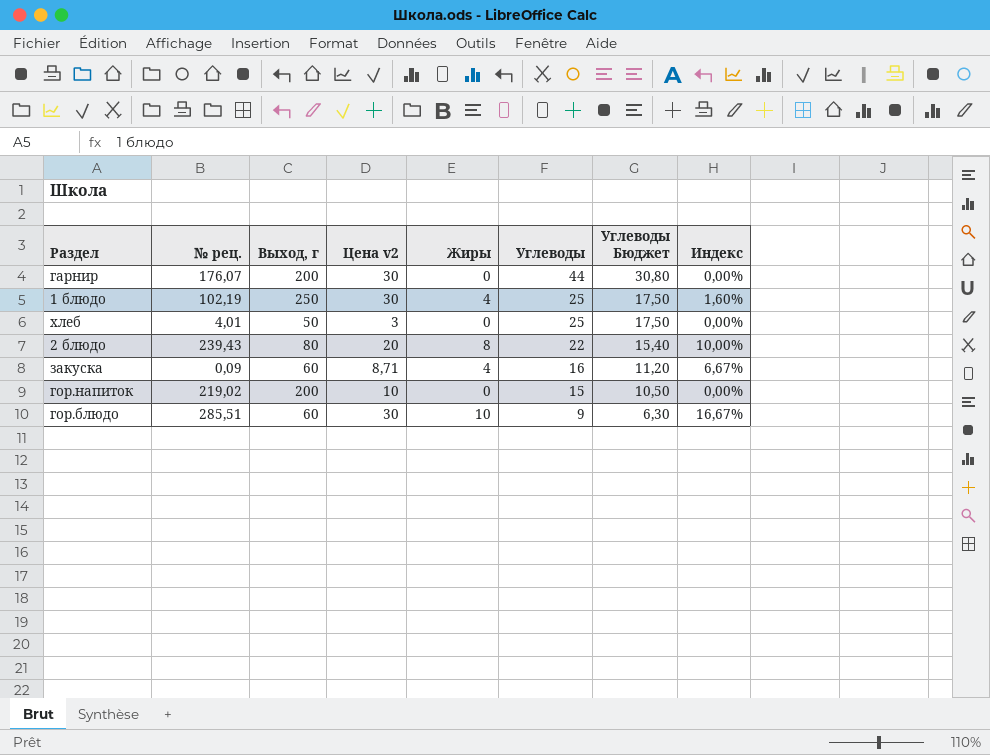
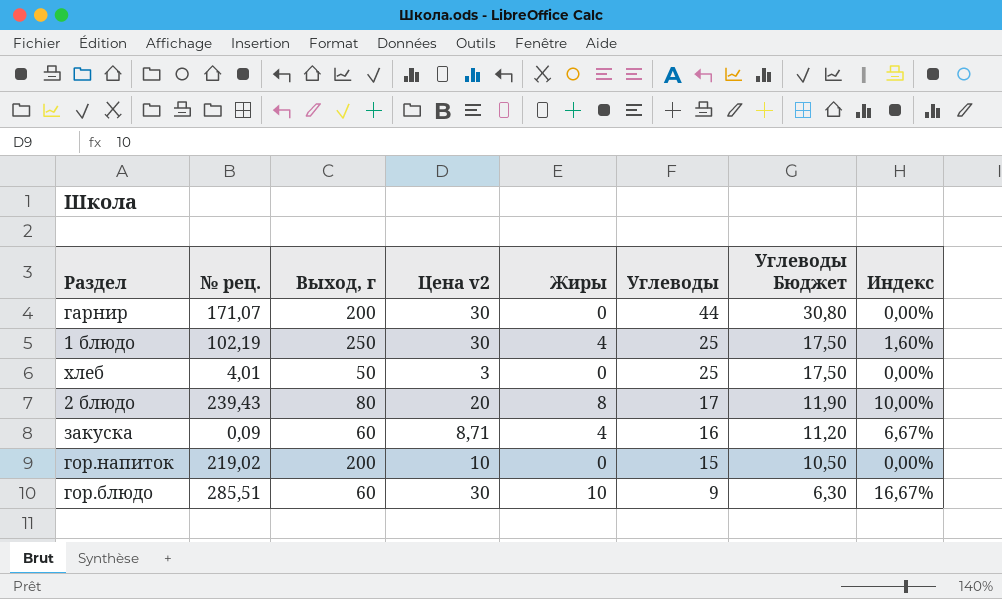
гарнир | № рец.: 176,07 -> 171,07
2 блюдо | Углеводы: 22 -> 17
2 блюдо | Углеводы Бюджет: 15,40 -> 11,90

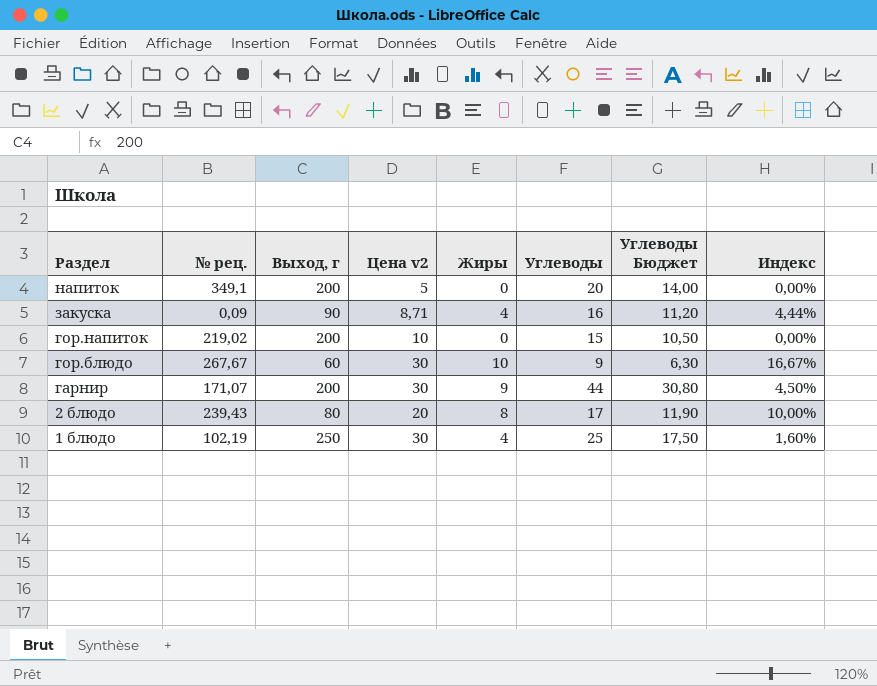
row order: Углеводы descending -> Раздел descending
row хлеб: 4,01 | 50 | 3 | 0 | 25 | 17,50 | 0,00% -> none
row напиток: none -> 349,1 | 200 | 5 | 0 | 20 | 14,00 | 0,00%
закуска | Выход, г: 60 -> 90
закуска | Индекс: 6,67% -> 4,44%
гор.блюдо | № рец.: 285,51 -> 267,67
гарнир | Жиры: 0 -> 9
гарнир | Индекс: 0,00% -> 4,50%

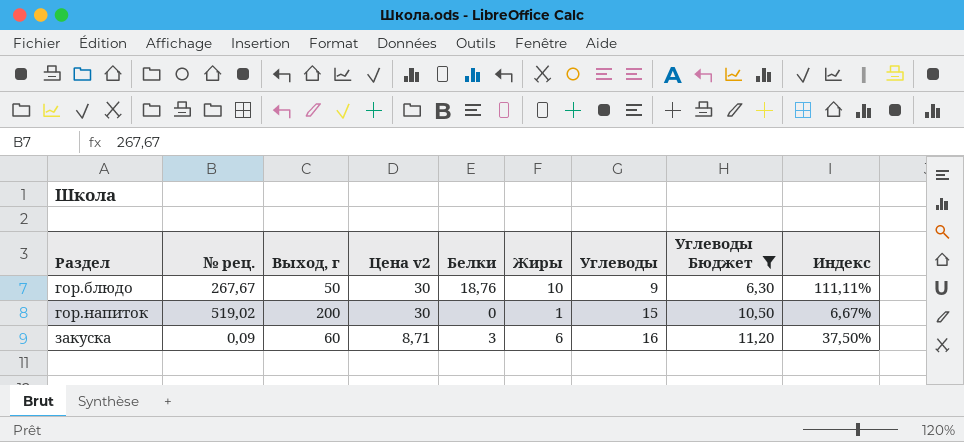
filter: none -> Углеводы Бюджет <= 11,20
row order: Раздел descending -> Раздел ascending
column Белки | position: none -> 5
column Индекс | formula: [Жиры] / [Выход, г] -> [Жиры] / [Углеводы]
гор.блюдо | Выход, г: 60 -> 50
гор.напиток | № рец.: 219,02 -> 519,02
гор.напиток | Цена v2: 10 -> 30
гор.напиток | Жиры: 0 -> 1
закуска | Выход, г: 90 -> 60
закуска | Жиры: 4 -> 6

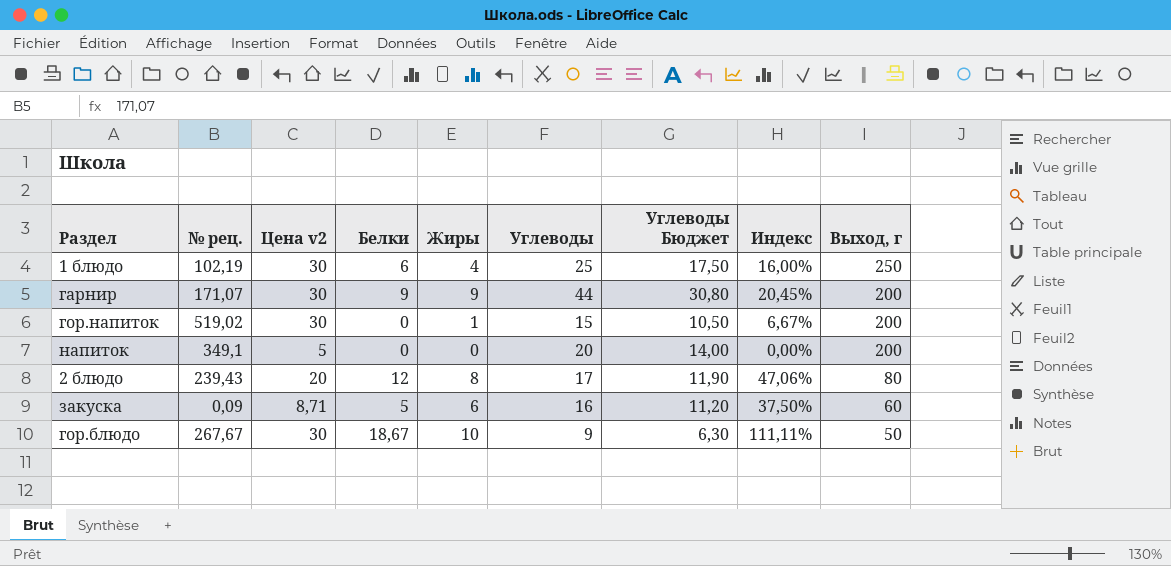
filter: Углеводы Бюджет <= 11,20 -> none
row order: Раздел ascending -> Выход, г descending
column Выход, г | position: 3 -> 9
закуска | Белки: 3 -> 5
гор.блюдо | Белки: 18,76 -> 18,67

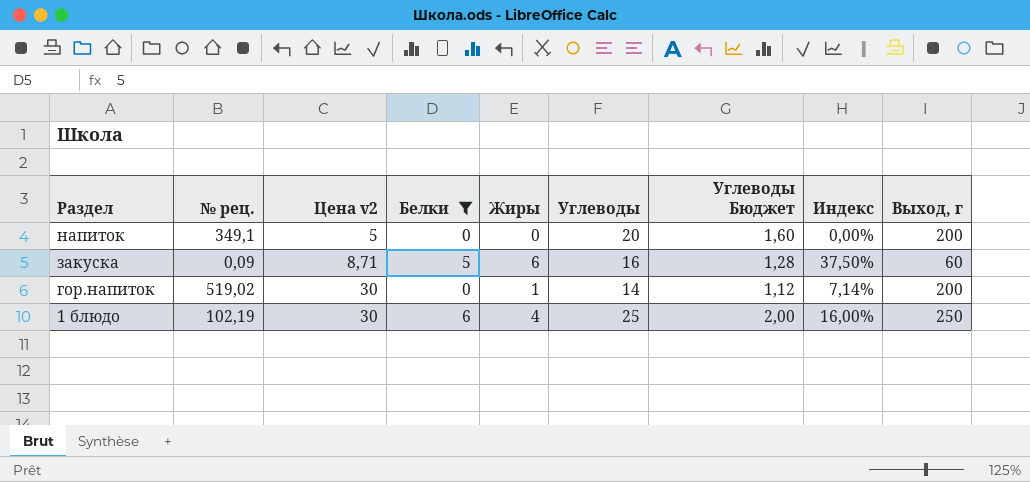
filter: none -> Белки <= 6
row order: Выход, г descending -> Раздел descending
column Углеводы Бюджет | formula: [Углеводы] * 0,7 -> [Углеводы] * 0,08
гор.напиток | Углеводы: 15 -> 14
гор.напиток | Индекс: 6,67% -> 7,14%

